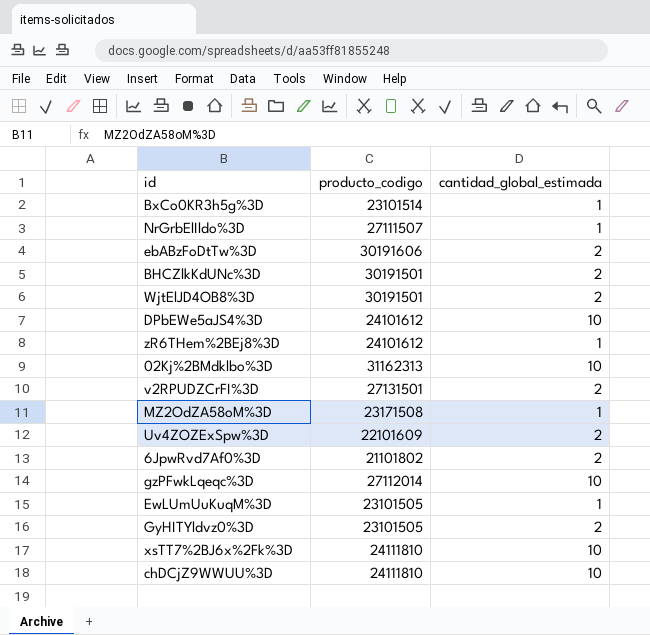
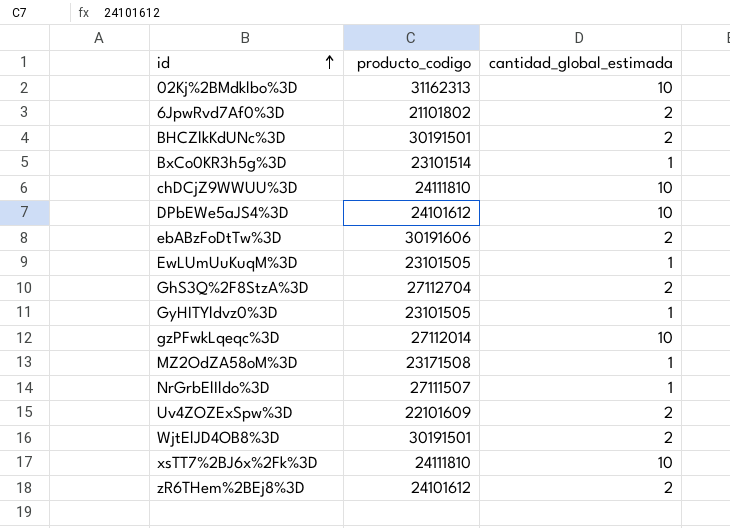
row order: none -> id ascending
row v2RPUDZCrFI%3D: 27131501 | 2 -> none
row GhS3Q%2F8StzA%3D: none -> 27112704 | 2
GyHITYldvz0%3D | cantidad_global_estimada: 2 -> 1
zR6THem%2BEj8%3D | cantidad_global_estimada: 1 -> 2

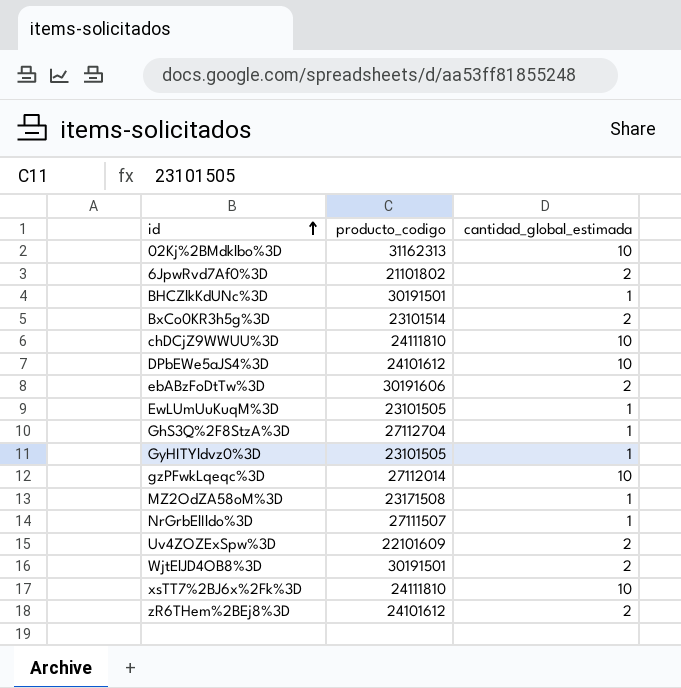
BHCZlkKdUNc%3D | cantidad_global_estimada: 2 -> 1
BxCo0KR3h5g%3D | cantidad_global_estimada: 1 -> 2
GhS3Q%2F8StzA%3D | cantidad_global_estimada: 2 -> 1

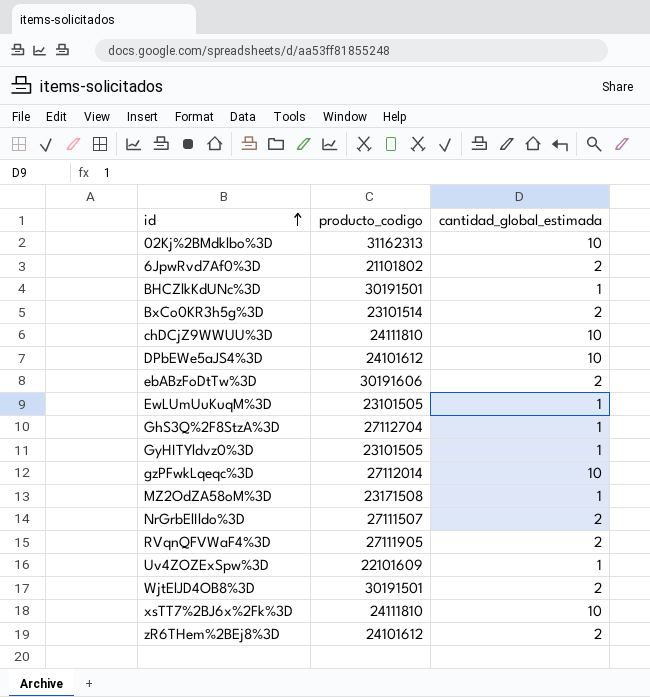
NrGrbElIldo%3D | cantidad_global_estimada: 1 -> 2
row RVqnQFVWaF4%3D: none -> 27111905 | 2
Uv4ZOZExSpw%3D | cantidad_global_estimada: 2 -> 1

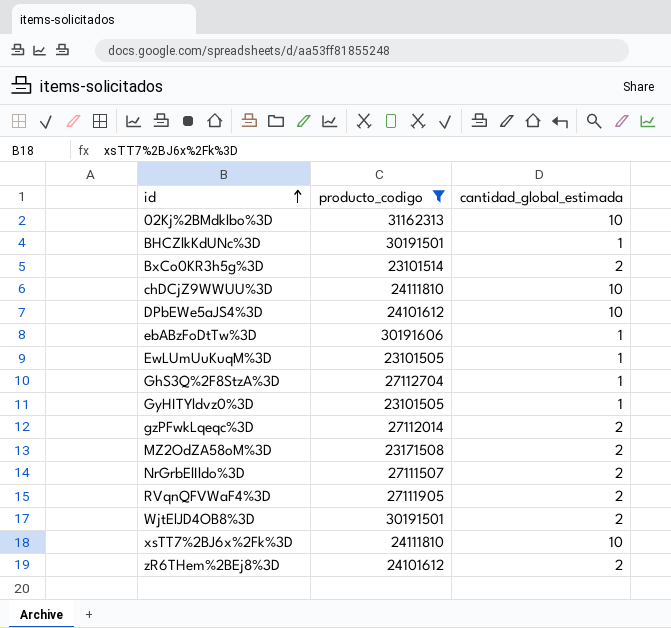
filter: none -> producto_codigo >= 23101505
ebABzFoDtTw%3D | cantidad_global_estimada: 2 -> 1
gzPFwkLqeqc%3D | cantidad_global_estimada: 10 -> 2
MZ2OdZA58oM%3D | cantidad_global_estimada: 1 -> 2

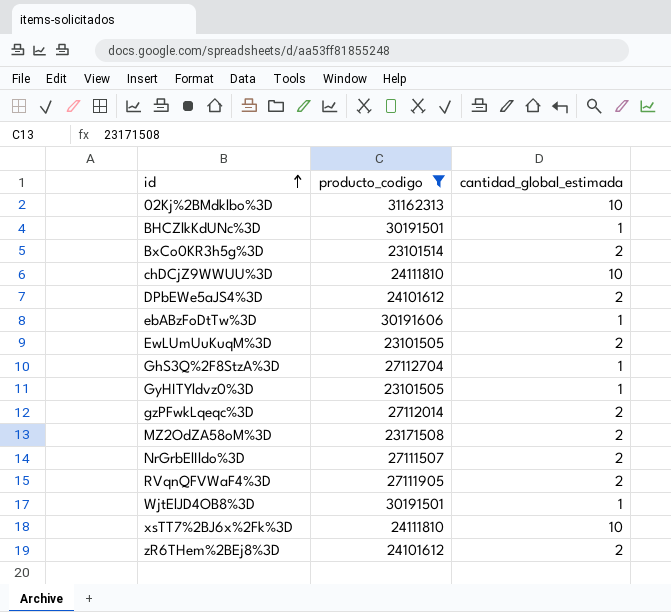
DPbEWe5aJS4%3D | cantidad_global_estimada: 10 -> 2
EwLUmUuKuqM%3D | cantidad_global_estimada: 1 -> 2
WjtElJD4OB8%3D | cantidad_global_estimada: 2 -> 1

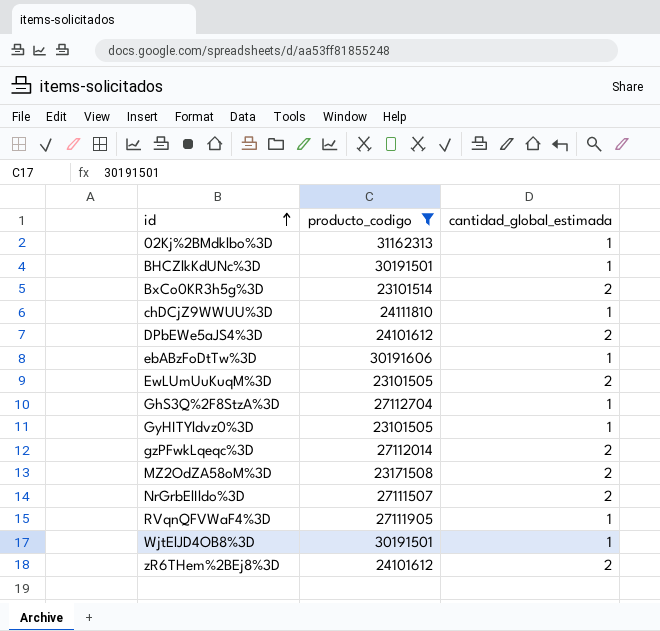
row xsTT7%2BJ6x%2Fk%3D: 24111810 | 10 -> none
02Kj%2BMdklbo%3D | cantidad_global_estimada: 10 -> 1
chDCjZ9WWUU%3D | cantidad_global_estimada: 10 -> 1
RVqnQFVWaF4%3D | cantidad_global_estimada: 2 -> 1

